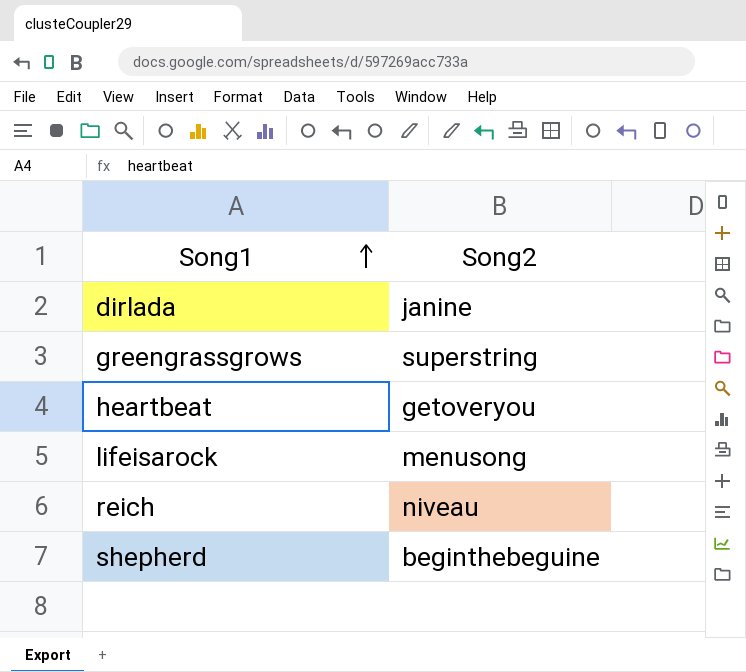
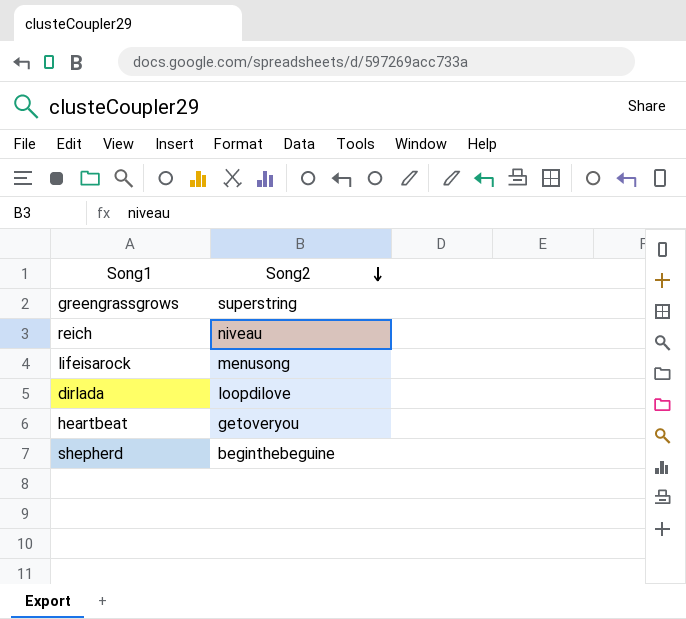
row order: Song1 ascending -> Song2 descending
dirlada | Song2: janine -> loopdilove

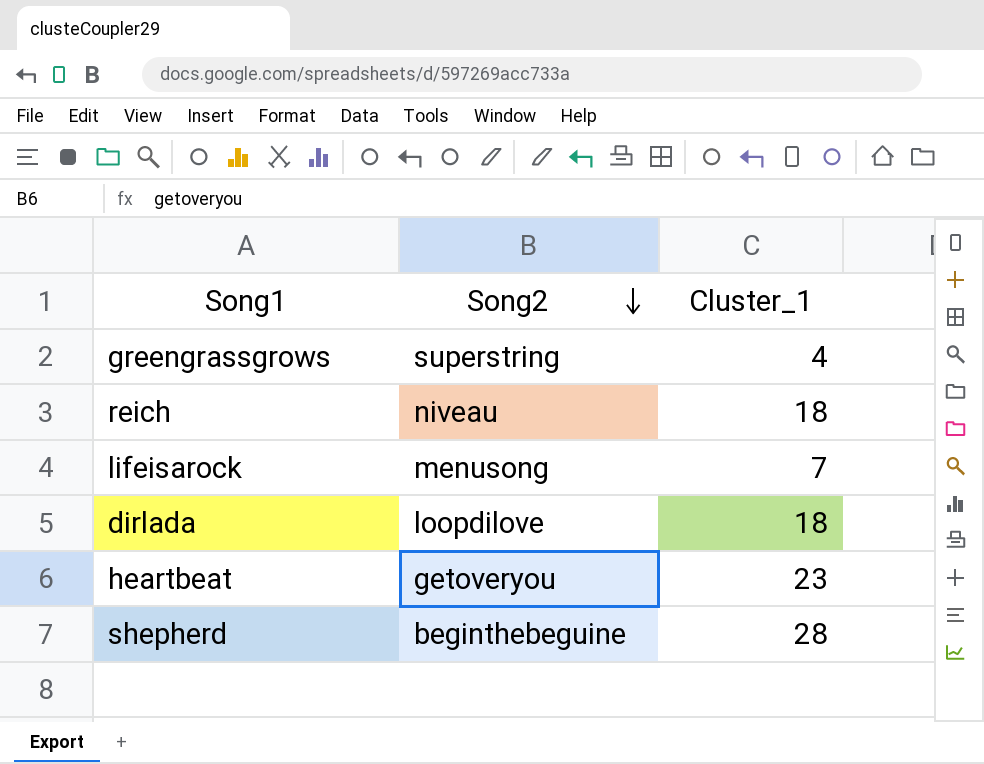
column Cluster_1 | position: none -> 3

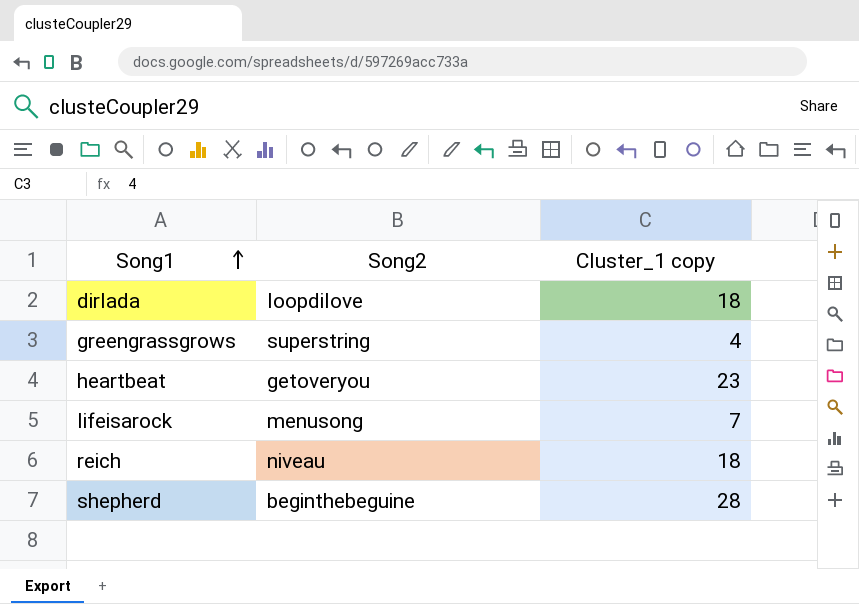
row order: Song2 descending -> Song1 ascending
column name: Cluster_1 -> Cluster_1 copy

